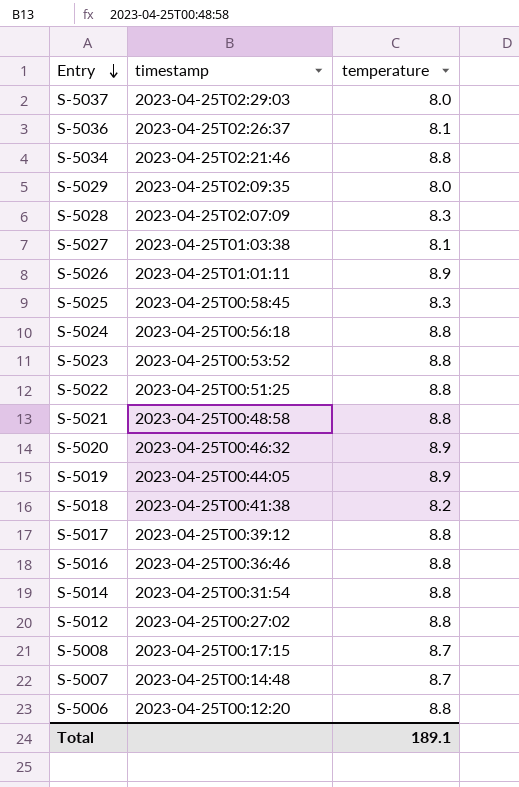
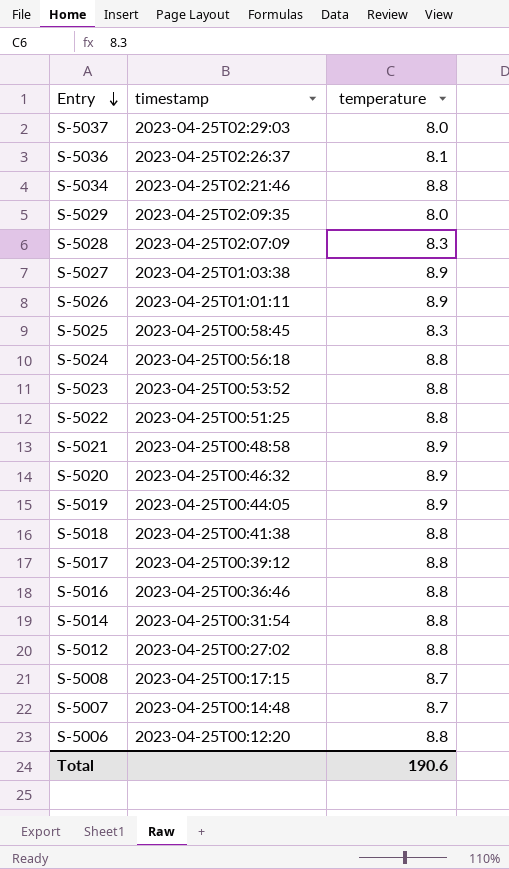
S-5027 | temperature: 8.1 -> 8.9
S-5021 | temperature: 8.8 -> 8.9
S-5018 | temperature: 8.2 -> 8.8
Total | temperature: 189.1 -> 190.6

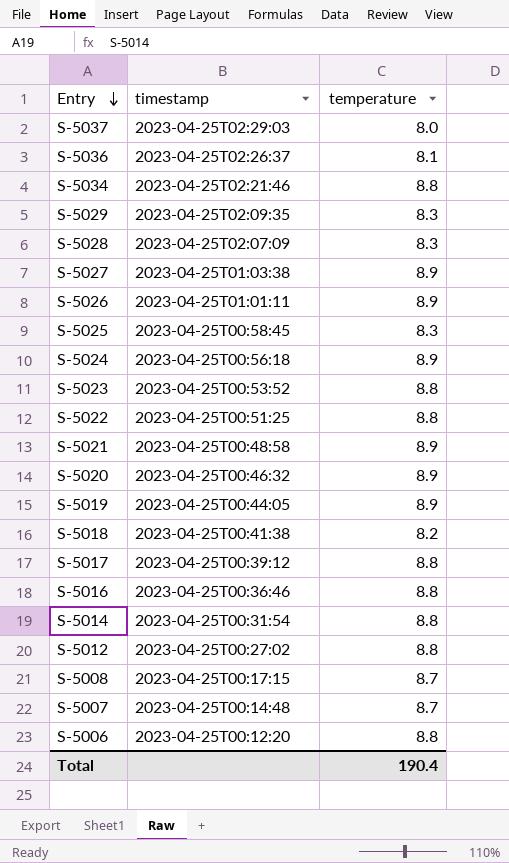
S-5029 | temperature: 8.0 -> 8.3
S-5024 | temperature: 8.8 -> 8.9
S-5018 | temperature: 8.8 -> 8.2
Total | temperature: 190.6 -> 190.4

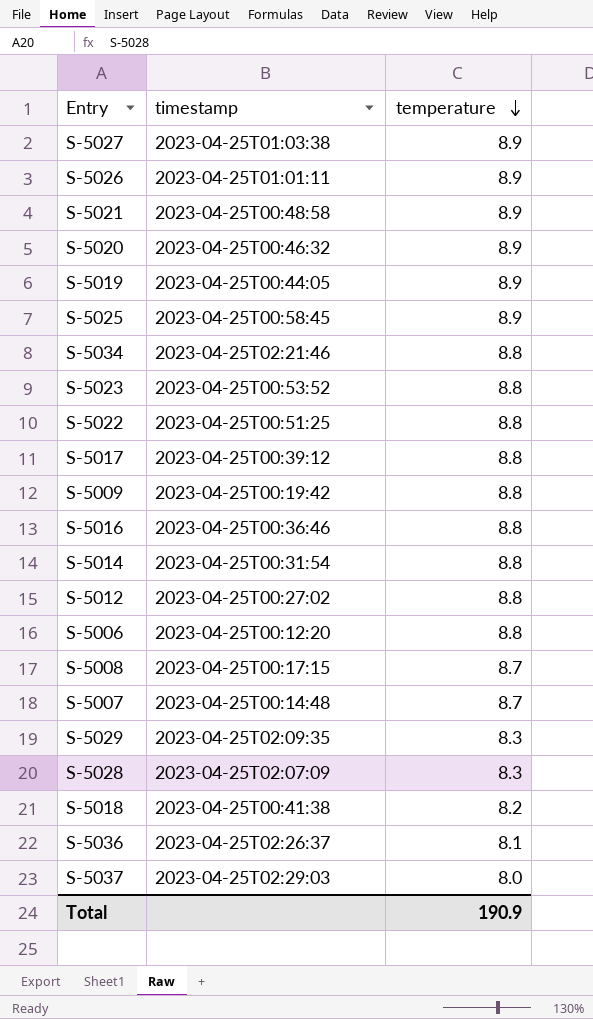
row order: Entry descending -> temperature descending
row S-5024: 2023-04-25T00:56:18 | 8.9 -> none
S-5025 | temperature: 8.3 -> 8.9
row S-5009: none -> 2023-04-25T00:19:42 | 8.8
Total | temperature: 190.4 -> 190.9

